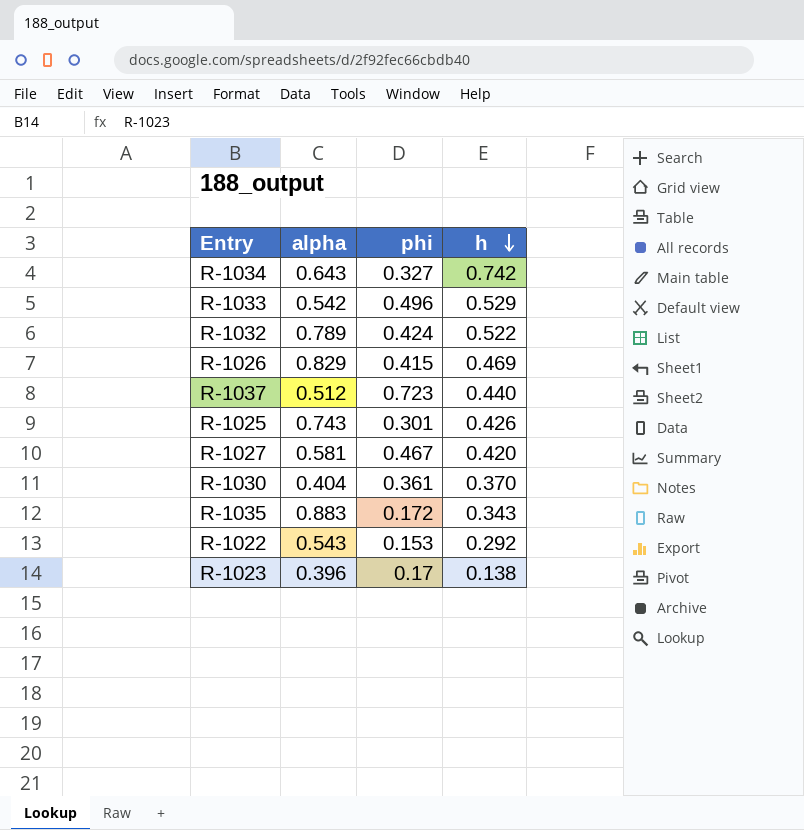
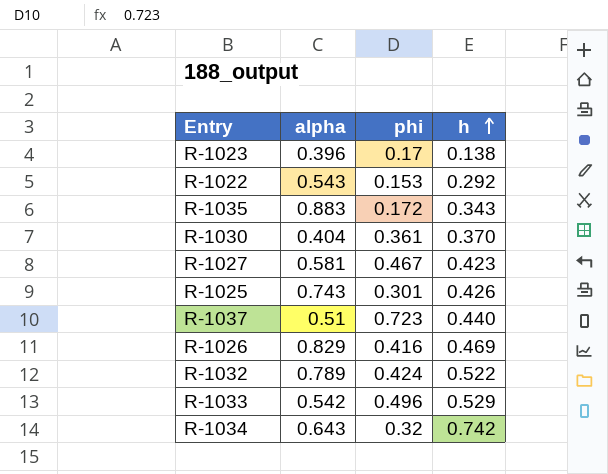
row order: h descending -> h ascending
R-1027 | h: 0.420 -> 0.423
R-1037 | alpha: 0.512 -> 0.51
R-1026 | phi: 0.415 -> 0.416
R-1034 | phi: 0.327 -> 0.32

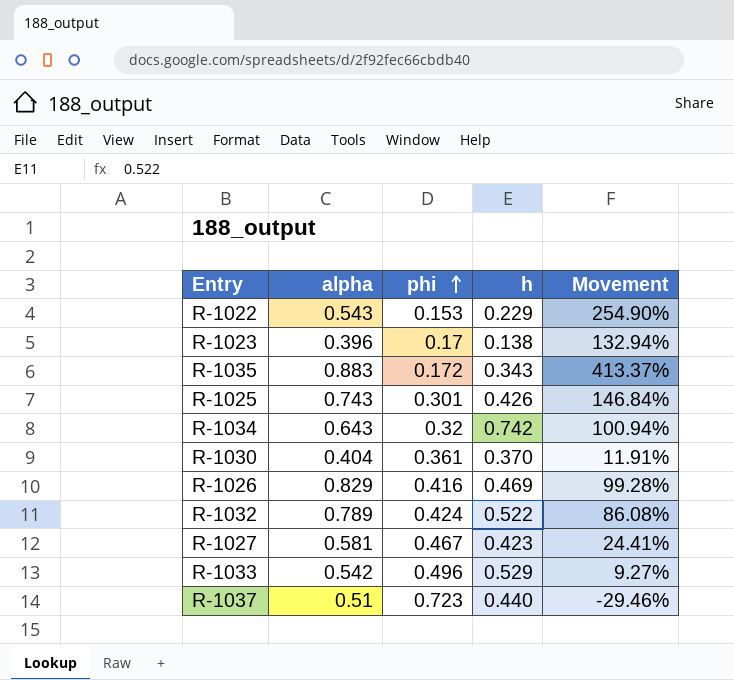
row order: h ascending -> phi ascending
column Movement | formula: none -> ([alpha] - [phi]) / [phi]
R-1022 | h: 0.292 -> 0.229

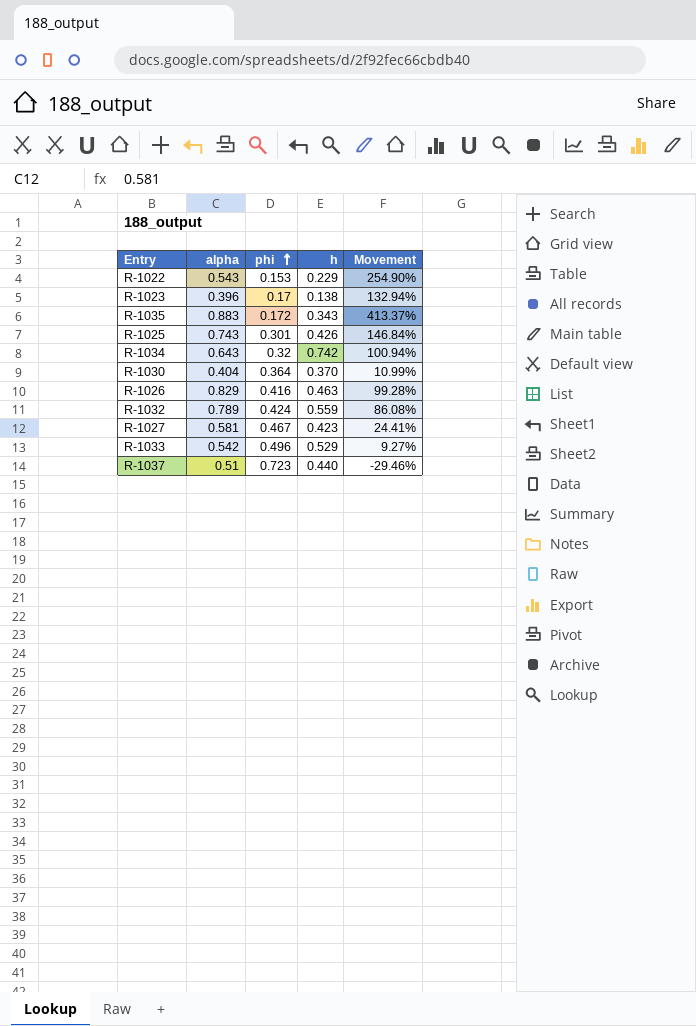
R-1030 | phi: 0.361 -> 0.364
R-1030 | Movement: 11.91% -> 10.99%
R-1026 | h: 0.469 -> 0.463
R-1032 | h: 0.522 -> 0.559

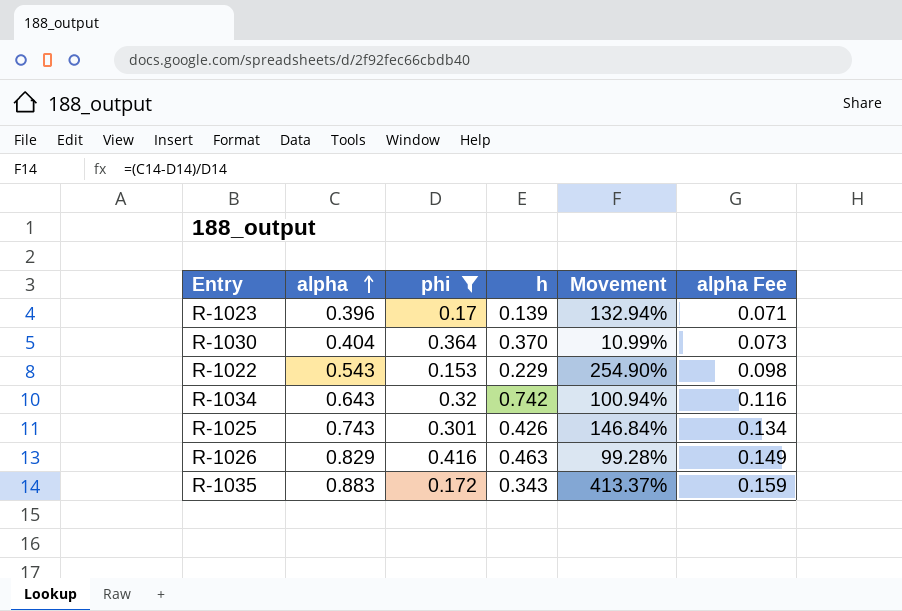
filter: none -> phi <= 0.416
row order: phi ascending -> alpha ascending
column alpha Fee | formula: none -> [alpha] * 0.18
R-1023 | h: 0.138 -> 0.139

